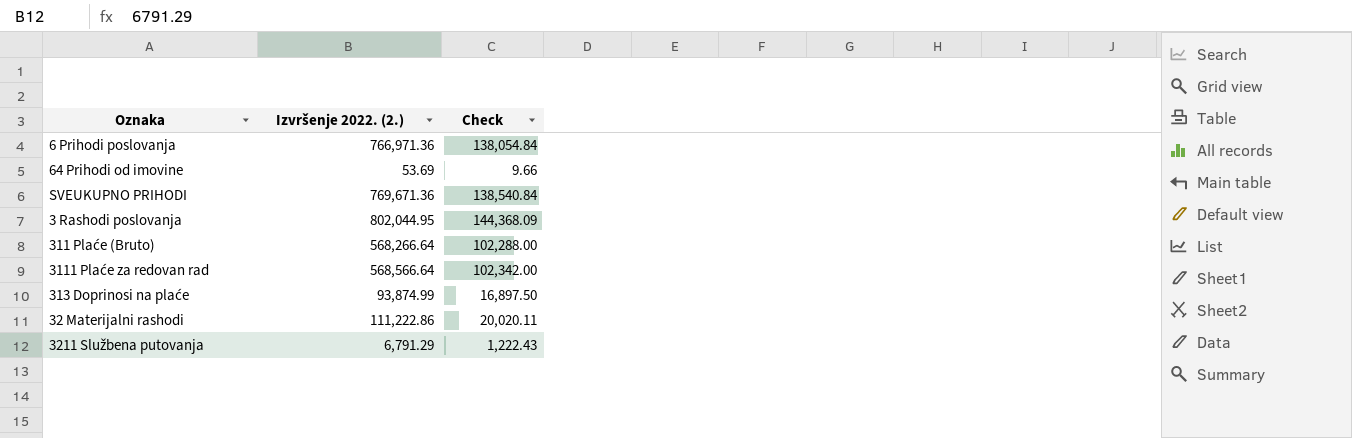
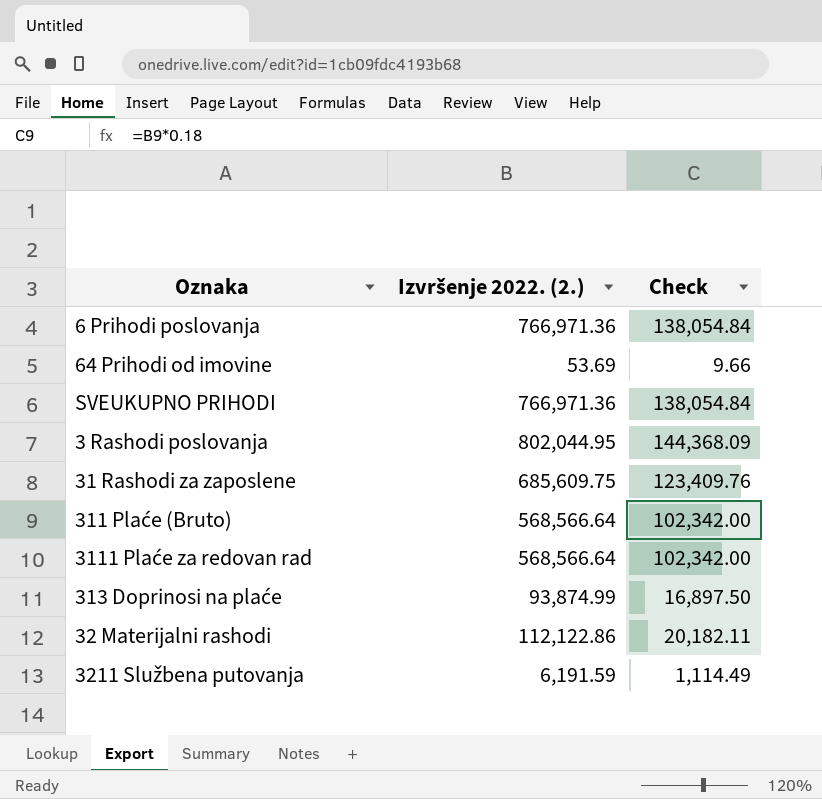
SVEUKUPNO PRIHODI | Izvršenje 2022. (2.): 769,671.36 -> 766,971.36
SVEUKUPNO PRIHODI | Check: 138,540.84 -> 138,054.84
row 31 Rashodi za zaposlene: none -> 685,609.75 | 123,409.76
311 Plaće (Bruto) | Izvršenje 2022. (2.): 568,266.64 -> 568,566.64
311 Plaće (Bruto) | Check: 102,288.00 -> 102,342.00
32 Materijalni rashodi | Izvršenje 2022. (2.): 111,222.86 -> 112,122.86
32 Materijalni rashodi | Check: 20,020.11 -> 20,182.11
3211 Službena putovanja | Izvršenje 2022. (2.): 6,791.29 -> 6,191.59
3211 Službena putovanja | Check: 1,222.43 -> 1,114.49

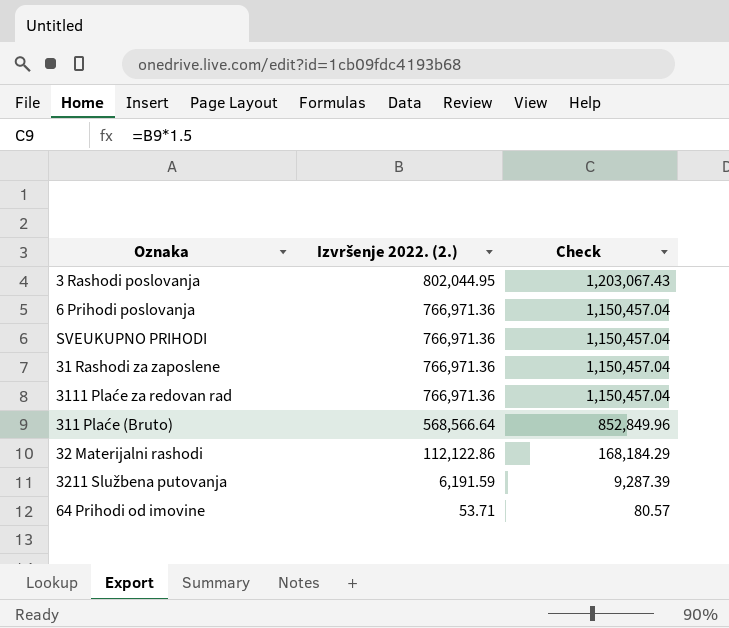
row order: none -> Izvršenje 2022. (2.) descending
column Check | formula: [Izvršenje 2022. (2.)] * 0.18 -> [Izvršenje 2022. (2.)] * 1.5
row 313 Doprinosi na plaće: 93,874.99 | 16,897.50 -> none
31 Rashodi za zaposlene | Izvršenje 2022. (2.): 685,609.75 -> 766,971.36
3111 Plaće za redovan rad | Izvršenje 2022. (2.): 568,566.64 -> 766,971.36
64 Prihodi od imovine | Izvršenje 2022. (2.): 53.69 -> 53.71

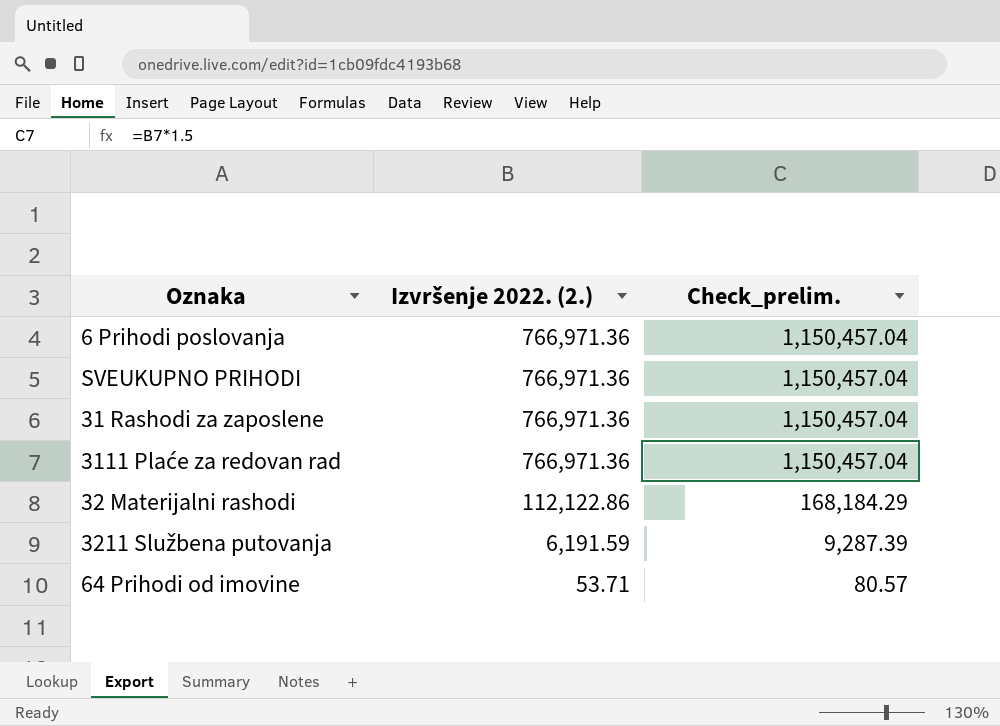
column name: Check -> Check_prelim.
row 3 Rashodi poslovanja: 802,044.95 | 1,203,067.43 -> none
row 311 Plaće (Bruto): 568,566.64 | 852,849.96 -> none

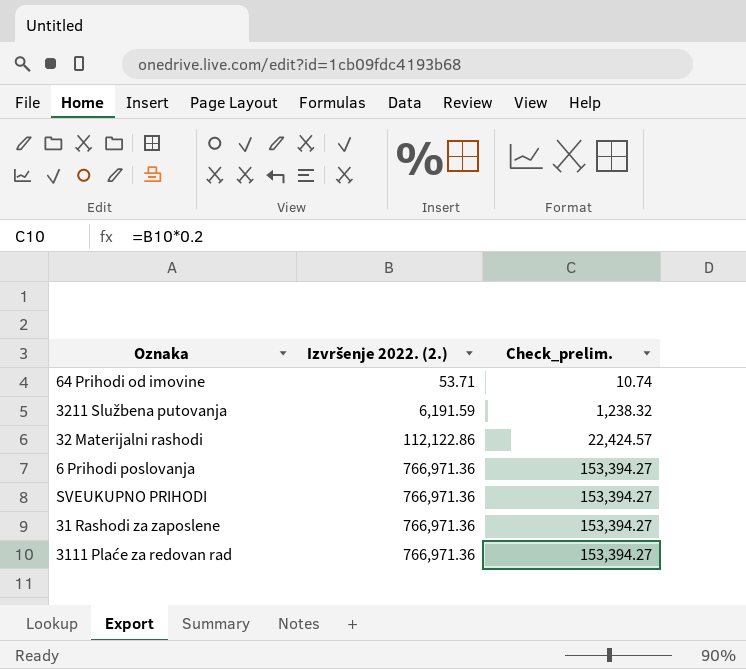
row order: Izvršenje 2022. (2.) descending -> Izvršenje 2022. (2.) ascending
column Check_prelim. | formula: [Izvršenje 2022. (2.)] * 1.5 -> [Izvršenje 2022. (2.)] * 0.2

